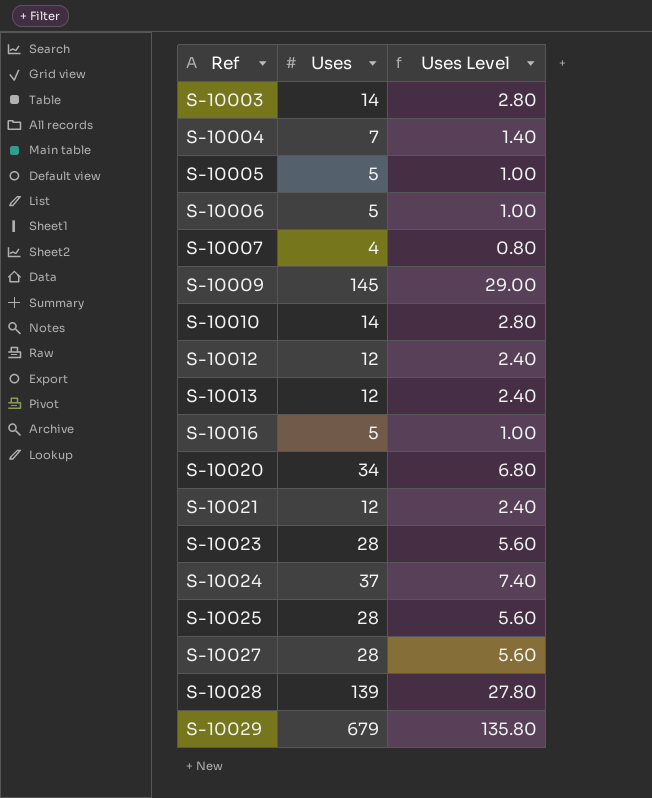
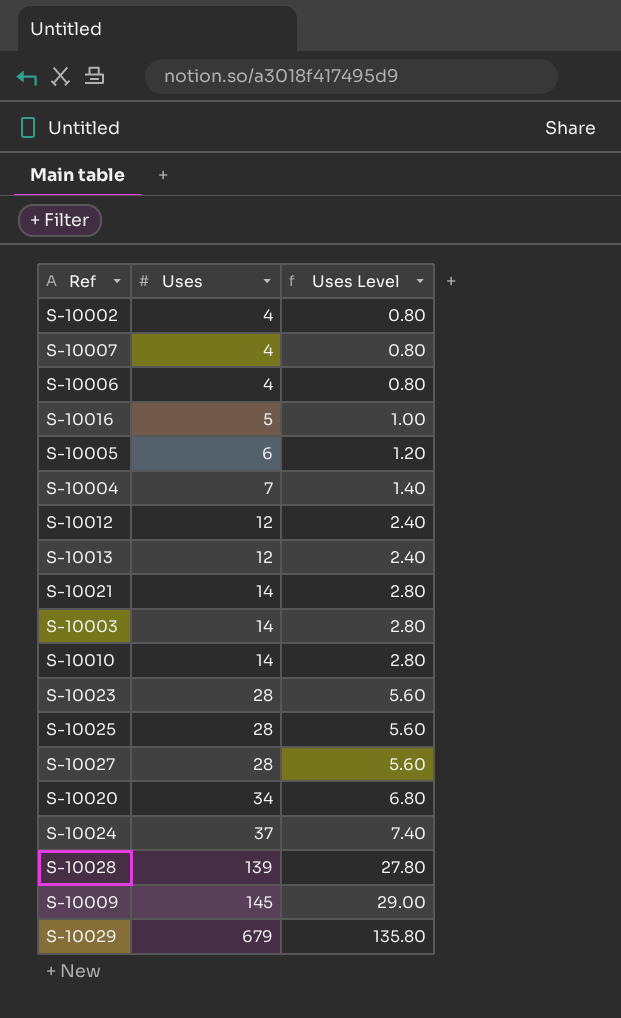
row order: Ref ascending -> Uses ascending
row S-10002: none -> 4 | 0.80
S-10006 | Uses: 5 -> 4
S-10006 | Uses Level: 1.00 -> 0.80
S-10005 | Uses: 5 -> 6
S-10005 | Uses Level: 1.00 -> 1.20
S-10021 | Uses: 12 -> 14
S-10021 | Uses Level: 2.40 -> 2.80

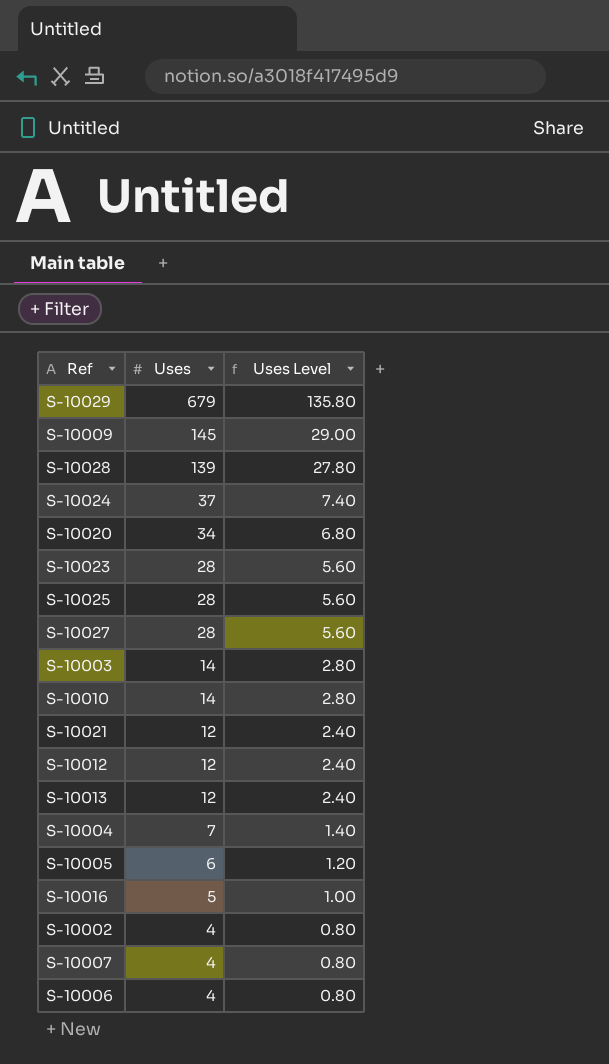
row order: Uses ascending -> Uses descending
S-10021 | Uses: 14 -> 12
S-10021 | Uses Level: 2.80 -> 2.40

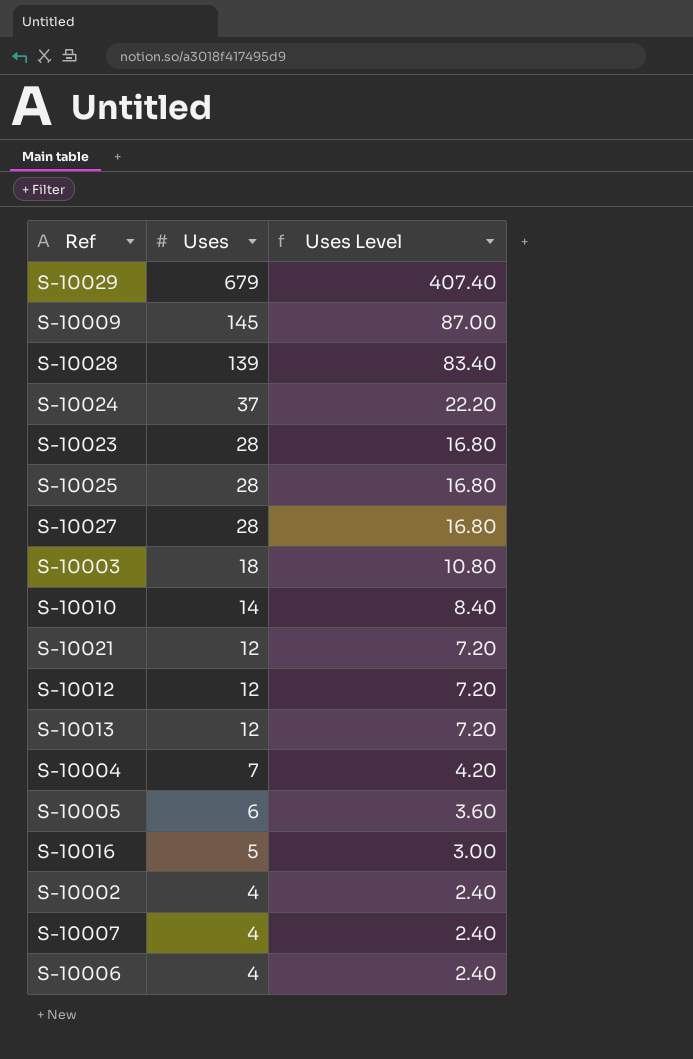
column Uses Level | formula: [Uses] * 0.2 -> [Uses] * 0.6
row S-10020: 34 | 6.80 -> none
S-10003 | Uses: 14 -> 18

